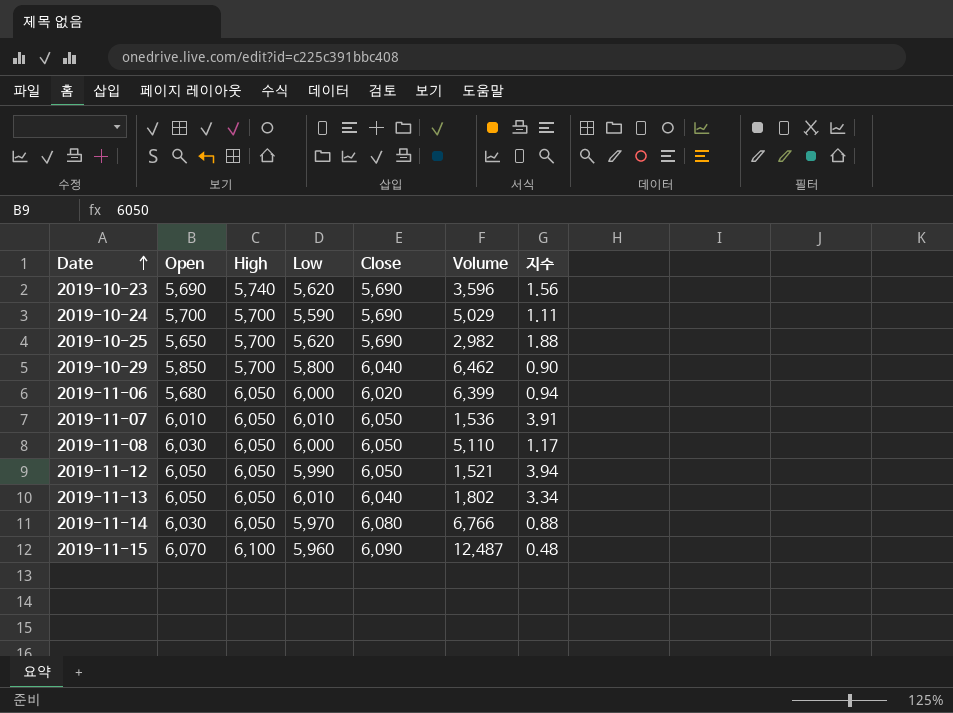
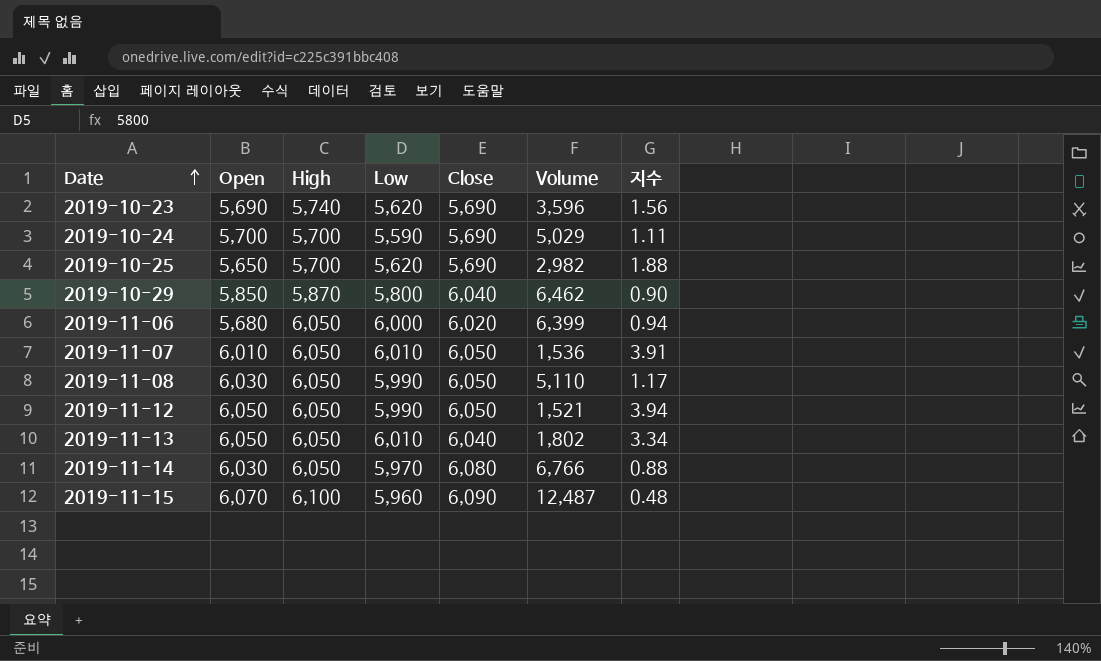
2019-10-29 | High: 5,700 -> 5,870
2019-11-08 | Low: 6,000 -> 5,990

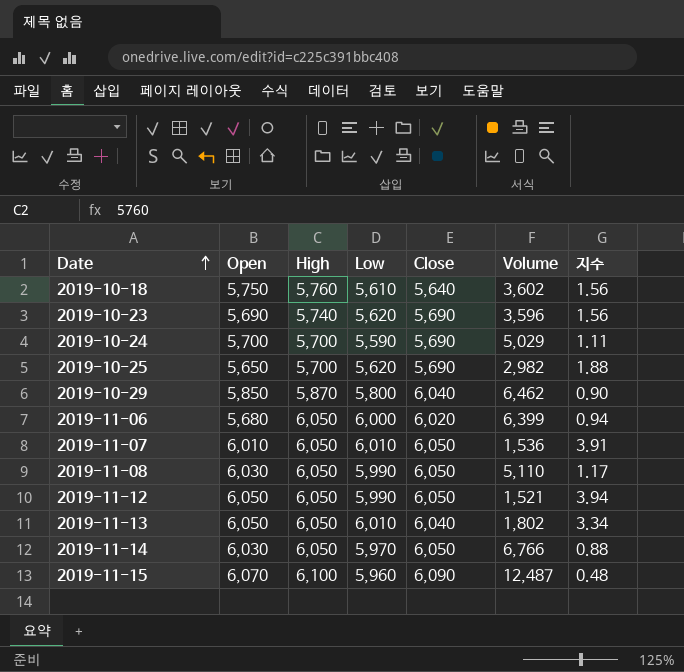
row 2019-10-18: none -> 5,750 | 5,760 | 5,610 | 5,640 | 3,602 | 1.56
2019-11-14 | Close: 6,080 -> 6,050

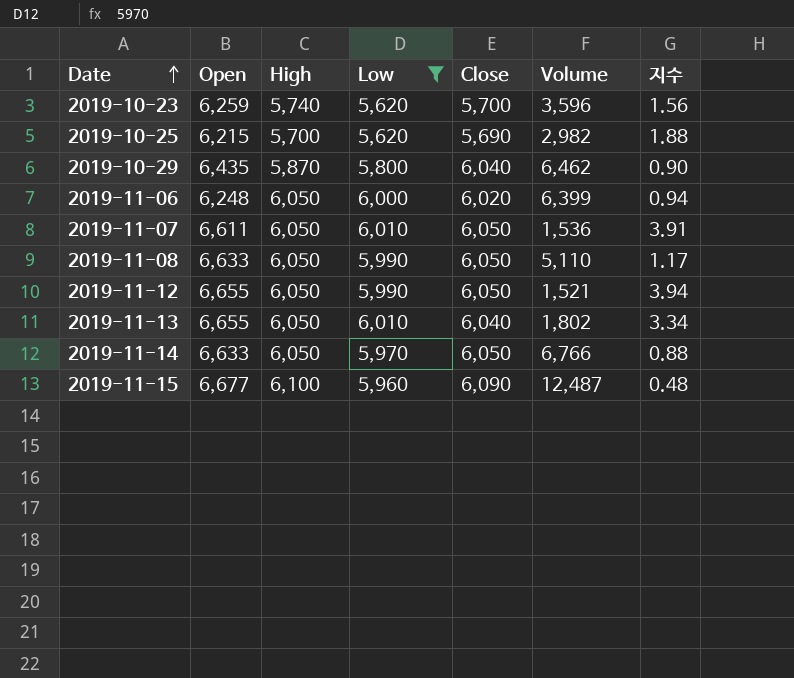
filter: none -> Low >= 5,620
2019-10-23 | Open: 5,690 -> 6,259
2019-10-23 | Close: 5,690 -> 5,700
2019-10-25 | Open: 5,650 -> 6,215
2019-10-29 | Open: 5,850 -> 6,435
2019-11-06 | Open: 5,680 -> 6,248
2019-11-07 | Open: 6,010 -> 6,611
2019-11-08 | Open: 6,030 -> 6,633
2019-11-12 | Open: 6,050 -> 6,655
2019-11-13 | Open: 6,050 -> 6,655
2019-11-14 | Open: 6,030 -> 6,633
2019-11-15 | Open: 6,070 -> 6,677

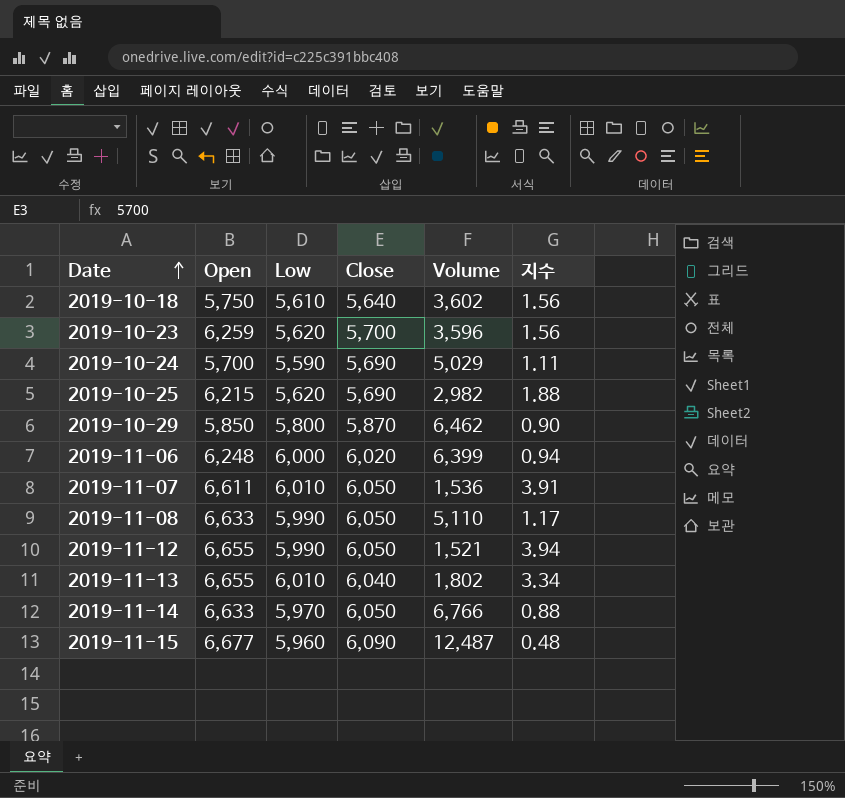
filter: Low >= 5,620 -> none
column High | position: 3 -> none
2019-10-29 | Open: 6,435 -> 5,850
2019-10-29 | Close: 6,040 -> 5,870

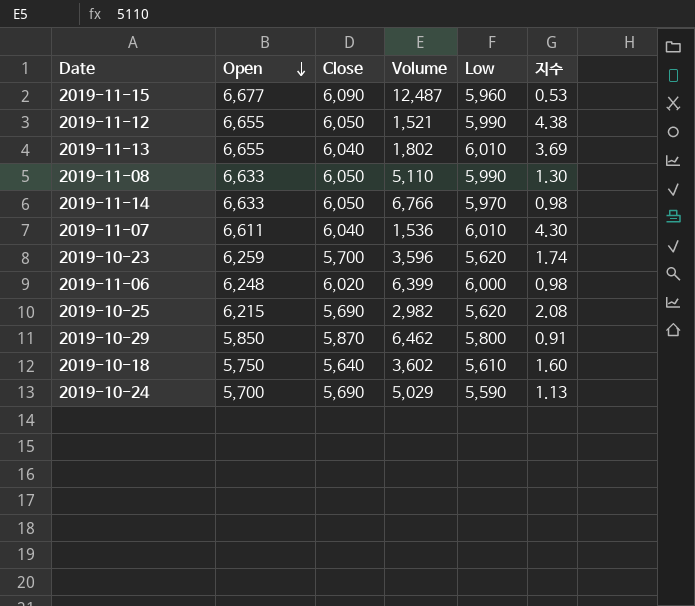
row order: Date ascending -> Open descending
column Low | position: 3 -> 5
column 지수 | formula: [Low] / [Volume] -> [Open] / [Volume]
2019-11-07 | Close: 6,050 -> 6,040

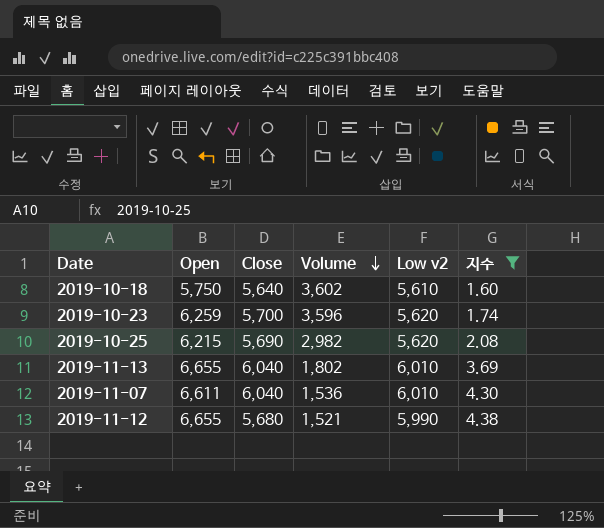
filter: none -> 지수 >= 1.60
row order: Open descending -> Volume descending
column name: Low -> Low v2
2019-11-12 | Close: 6,050 -> 5,680

